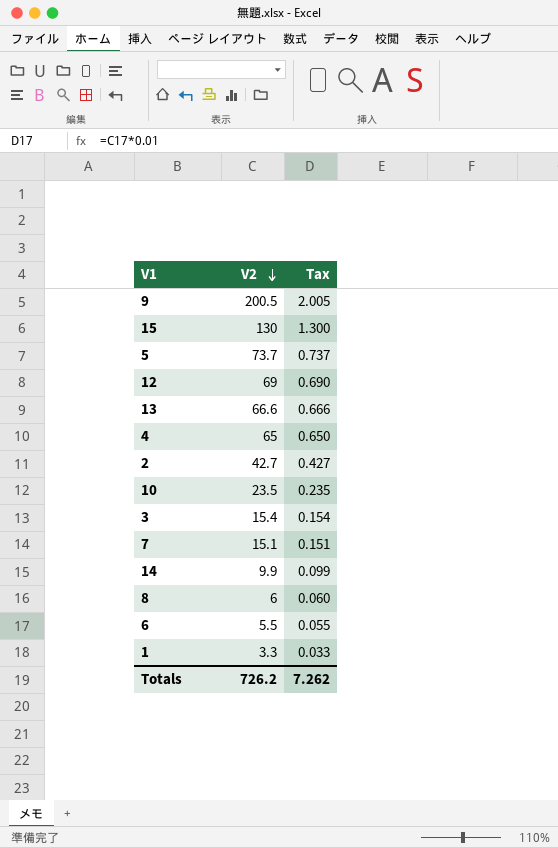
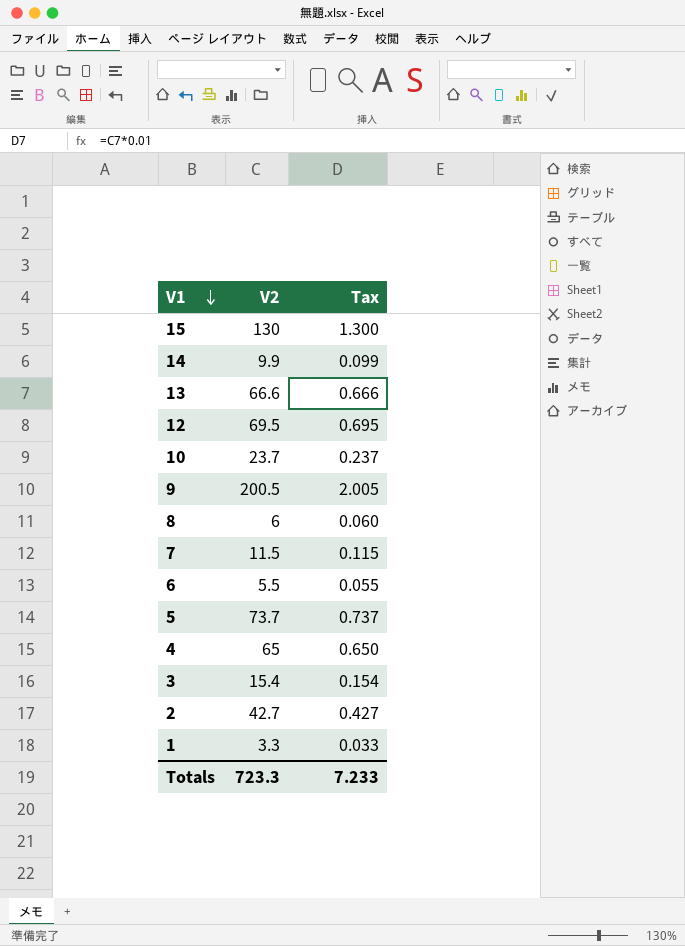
row order: V2 descending -> V1 descending
12 | V2: 69 -> 69.5
12 | Tax: 0.690 -> 0.695
10 | V2: 23.5 -> 23.7
10 | Tax: 0.235 -> 0.237
7 | V2: 15.1 -> 11.5
7 | Tax: 0.151 -> 0.115
Totals | V2: 726.2 -> 723.3
Totals | Tax: 7.262 -> 7.233

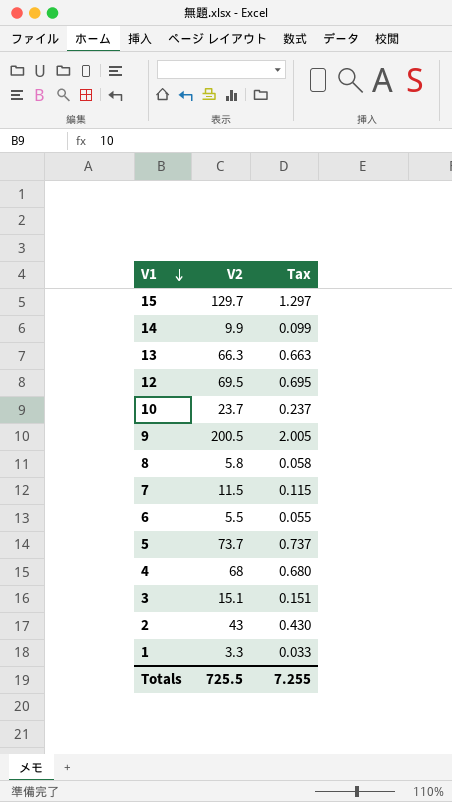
15 | V2: 130 -> 129.7
15 | Tax: 1.300 -> 1.297
13 | V2: 66.6 -> 66.3
13 | Tax: 0.666 -> 0.663
8 | V2: 6 -> 5.8
8 | Tax: 0.060 -> 0.058
4 | V2: 65 -> 68
4 | Tax: 0.650 -> 0.680
3 | V2: 15.4 -> 15.1
3 | Tax: 0.154 -> 0.151
2 | V2: 42.7 -> 43
2 | Tax: 0.427 -> 0.430
Totals | V2: 723.3 -> 725.5
Totals | Tax: 7.233 -> 7.255

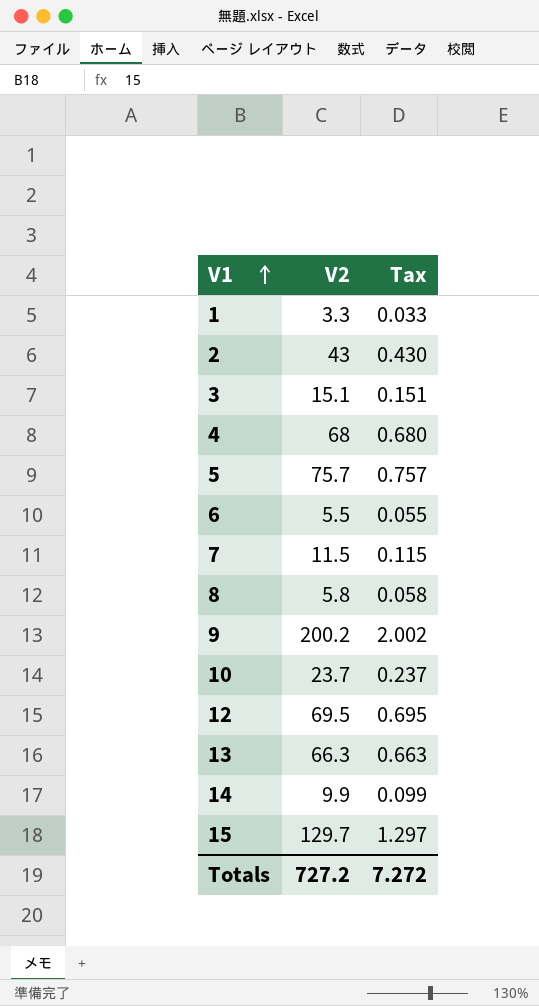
row order: V1 descending -> V1 ascending
5 | V2: 73.7 -> 75.7
5 | Tax: 0.737 -> 0.757
9 | V2: 200.5 -> 200.2
9 | Tax: 2.005 -> 2.002
Totals | V2: 725.5 -> 727.2
Totals | Tax: 7.255 -> 7.272

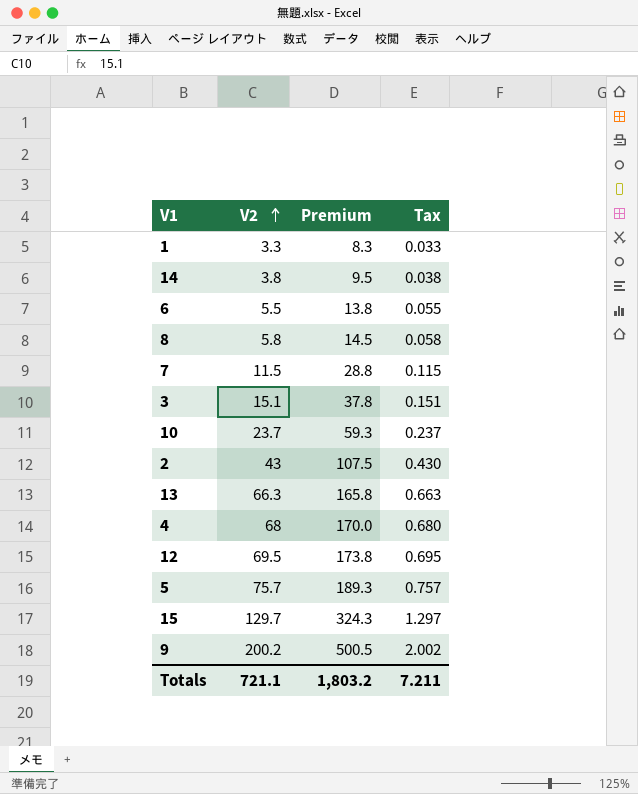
row order: V1 ascending -> V2 ascending
column Premium | formula: none -> [V2] * 2.5
14 | V2: 9.9 -> 3.8
14 | Tax: 0.099 -> 0.038
Totals | V2: 727.2 -> 721.1
Totals | Tax: 7.272 -> 7.211

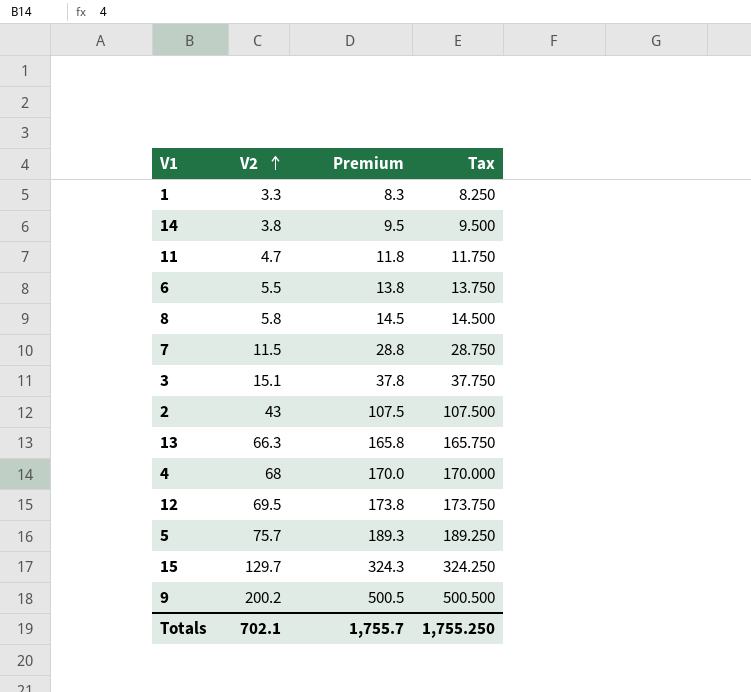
column Tax | formula: [V2] * 0.01 -> [V2] * 2.5
row 10: 23.7 | 59.3 | 0.237 -> none
row 11: none -> 4.7 | 11.8 | 11.750
Totals | V2: 721.1 -> 702.1
Totals | Premium: 1,803.2 -> 1,755.7
Totals | Tax: 7.211 -> 1,755.250

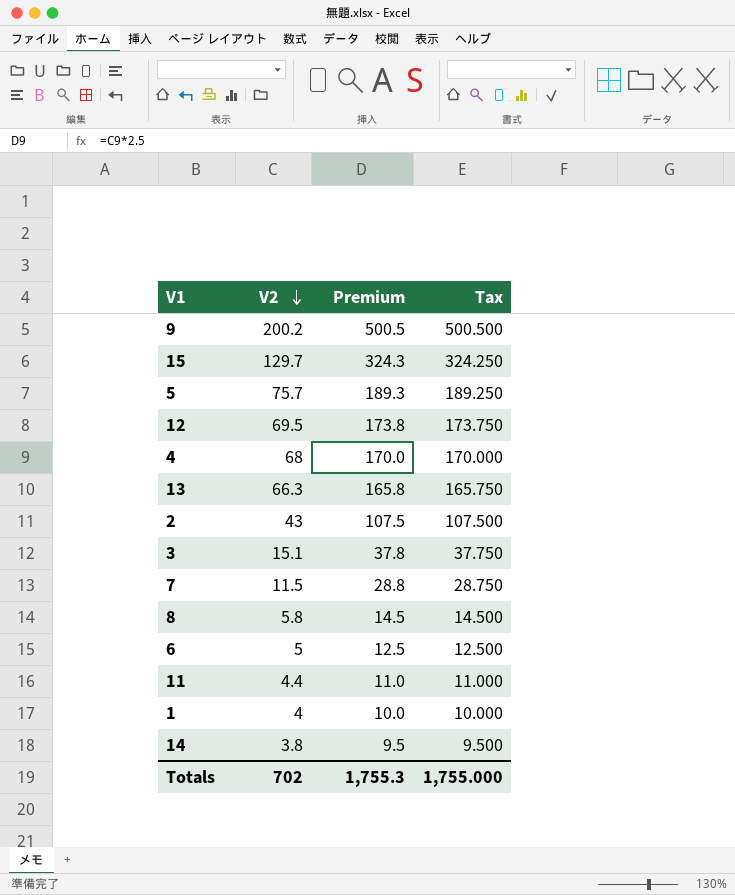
row order: V2 ascending -> V2 descending
6 | V2: 5.5 -> 5
6 | Premium: 13.8 -> 12.5
6 | Tax: 13.750 -> 12.500
11 | V2: 4.7 -> 4.4
11 | Premium: 11.8 -> 11.0
11 | Tax: 11.750 -> 11.000
1 | V2: 3.3 -> 4
1 | Premium: 8.3 -> 10.0
1 | Tax: 8.250 -> 10.000
Totals | V2: 702.1 -> 702
Totals | Premium: 1,755.7 -> 1,755.3
Totals | Tax: 1,755.250 -> 1,755.000

